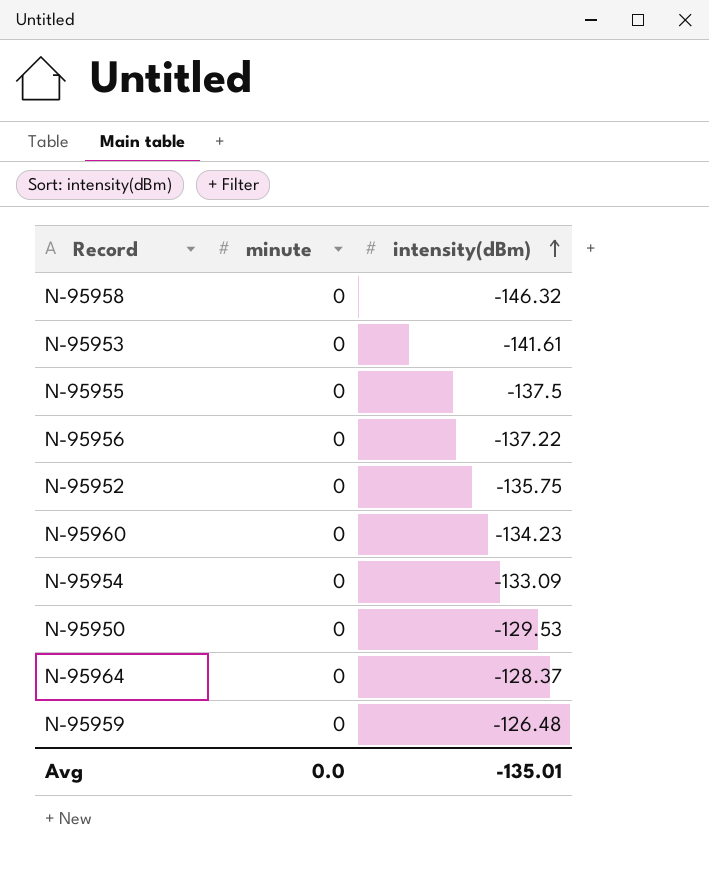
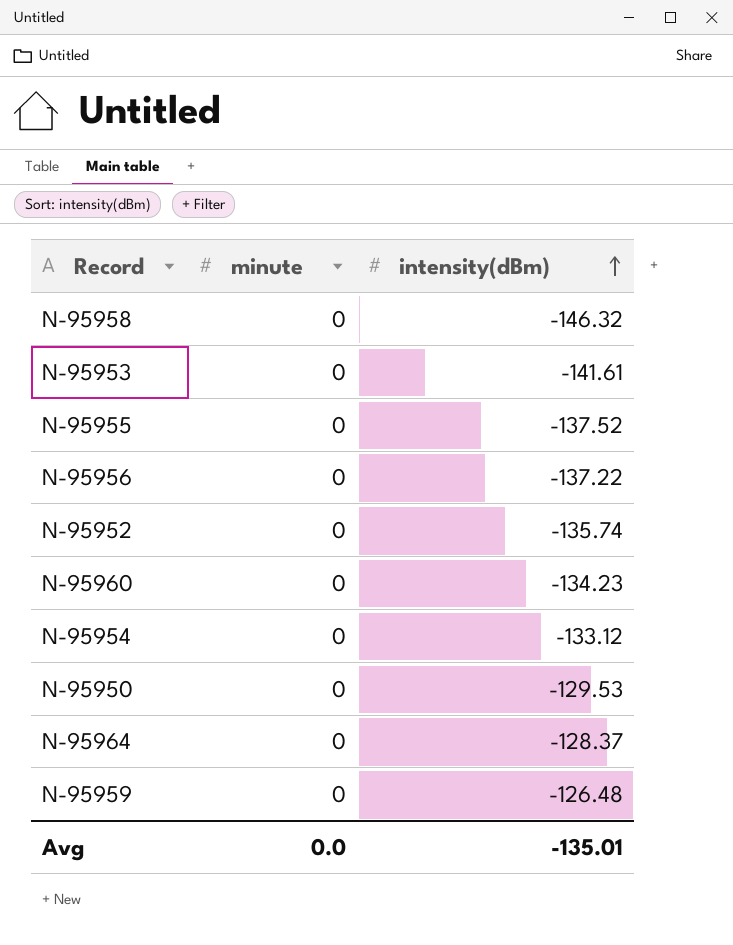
N-95955 | intensity(dBm): -137.5 -> -137.52
N-95952 | intensity(dBm): -135.75 -> -135.74
N-95954 | intensity(dBm): -133.09 -> -133.12

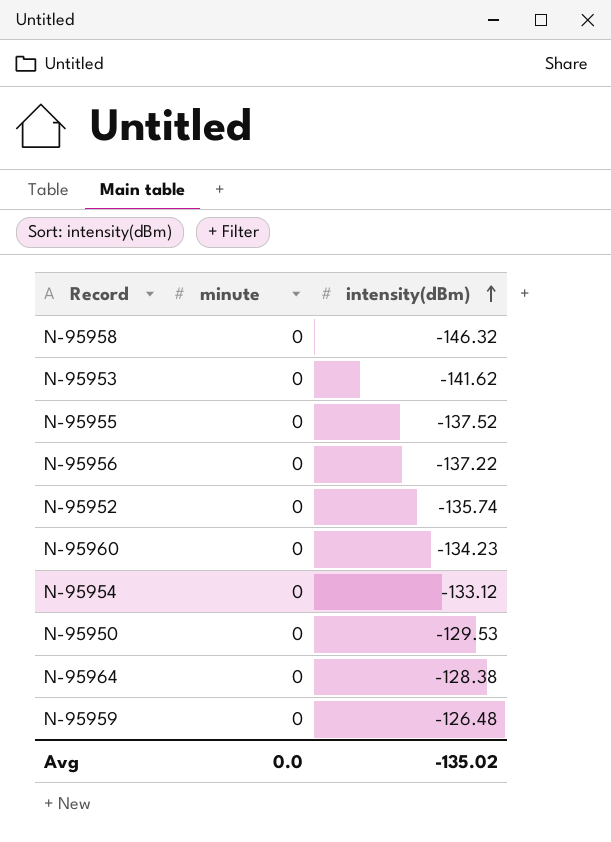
N-95953 | intensity(dBm): -141.61 -> -141.62
N-95964 | intensity(dBm): -128.37 -> -128.38
Avg | intensity(dBm): -135.01 -> -135.02

